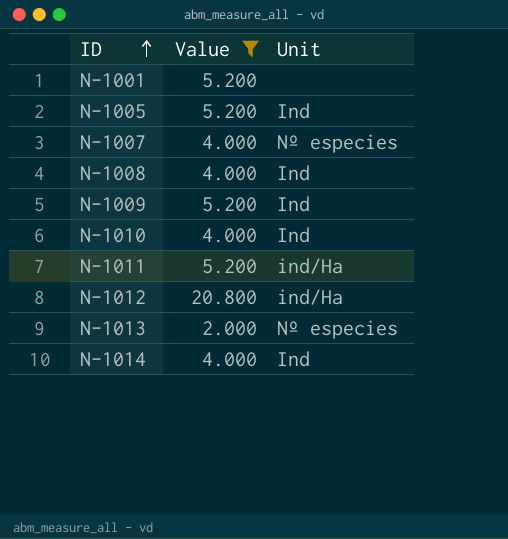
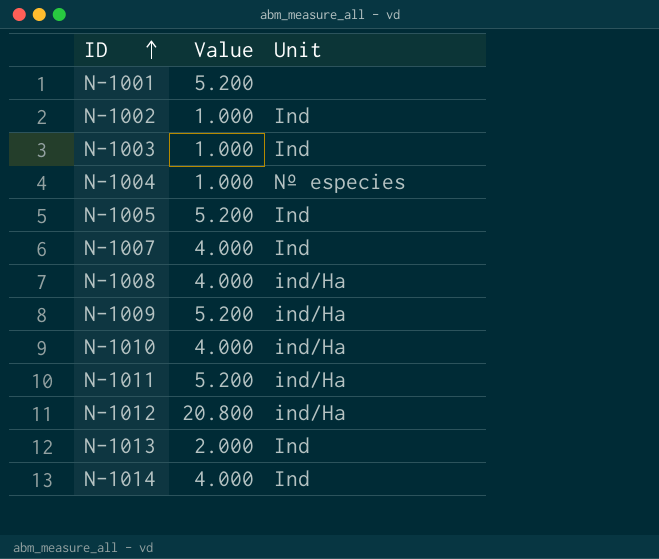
filter: Value != 1.000 -> none
N-1007 | Unit: Nº especies -> Ind
N-1008 | Unit: Ind -> ind/Ha
N-1009 | Unit: Ind -> ind/Ha
N-1010 | Unit: Ind -> ind/Ha
N-1013 | Unit: Nº especies -> Ind

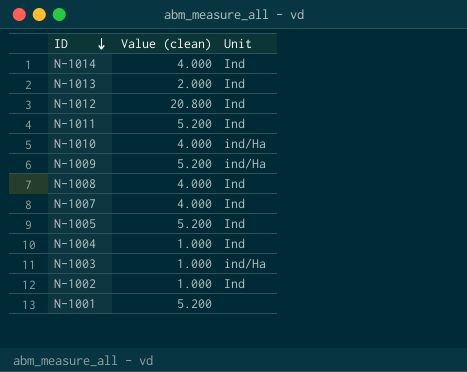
row order: ID ascending -> ID descending
column name: Value -> Value (clean)
N-1012 | Unit: ind/Ha -> Ind
N-1011 | Unit: ind/Ha -> Ind
N-1008 | Unit: ind/Ha -> Ind
N-1004 | Unit: Nº especies -> Ind
N-1003 | Unit: Ind -> ind/Ha

